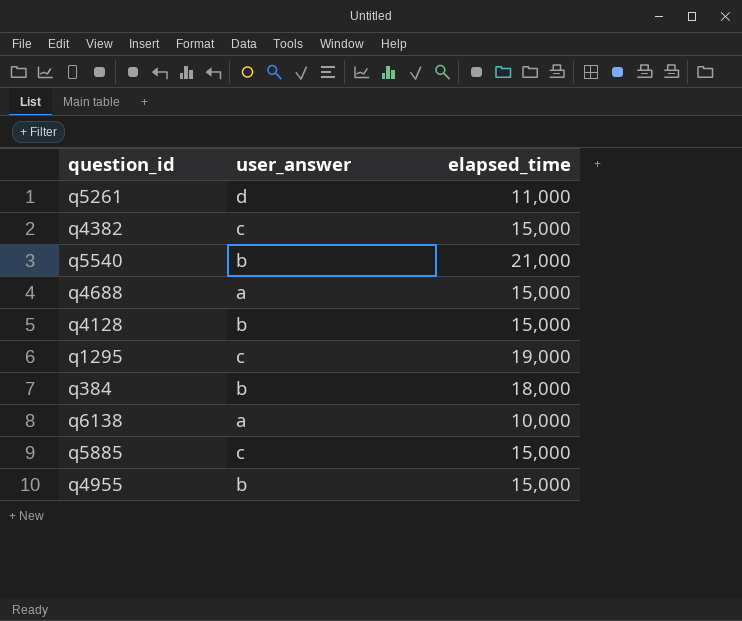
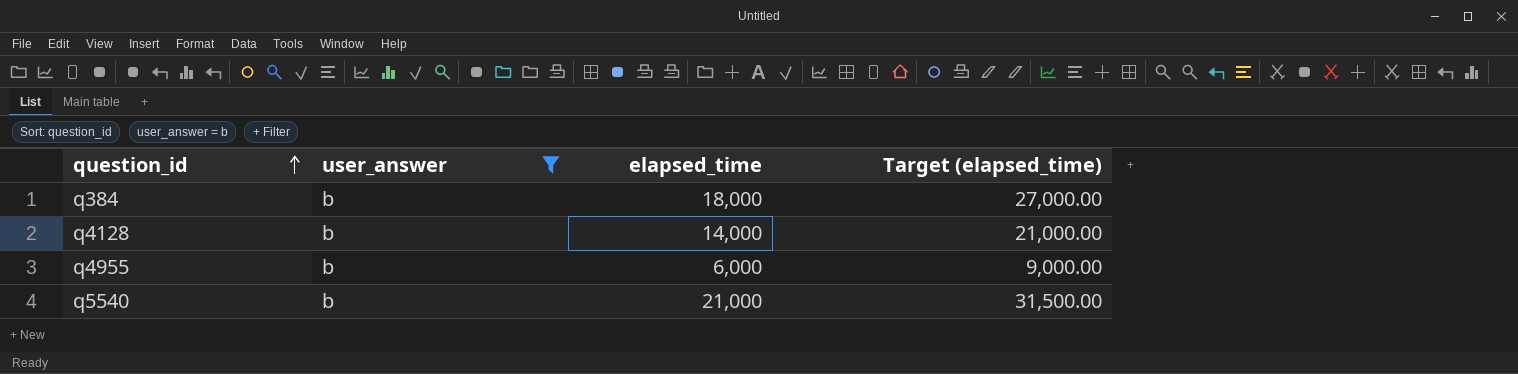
filter: none -> user_answer = b
row order: none -> question_id ascending
column Target (elapsed_time) | formula: none -> [elapsed_time] * 1.5
q4128 | elapsed_time: 15,000 -> 14,000
q4955 | elapsed_time: 15,000 -> 6,000

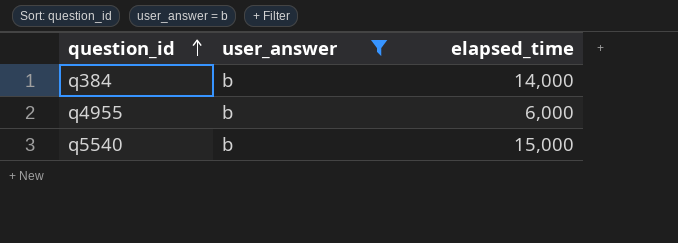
column Target (elapsed_time) | formula: [elapsed_time] * 1.5 -> none
row q4128: b | 14,000 | 21,000.00 -> none
q384 | elapsed_time: 18,000 -> 14,000
q5540 | elapsed_time: 21,000 -> 15,000

